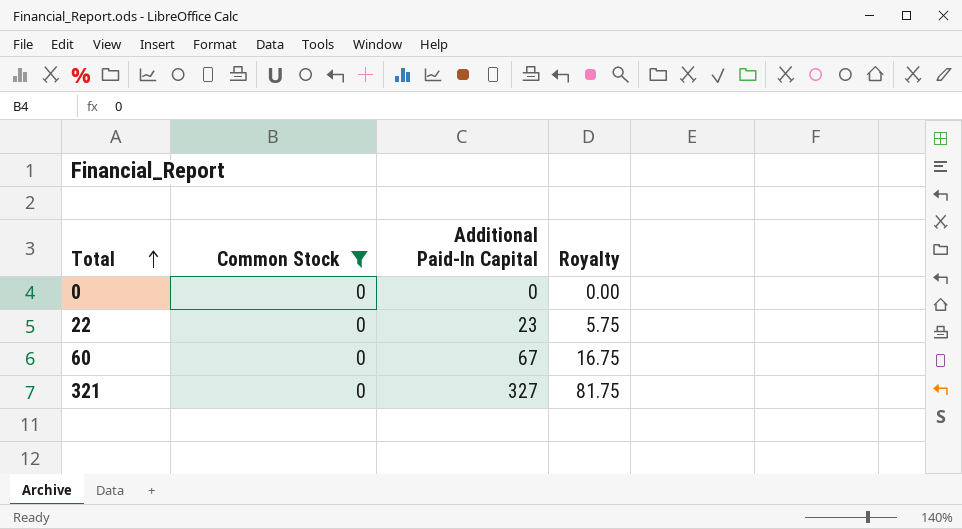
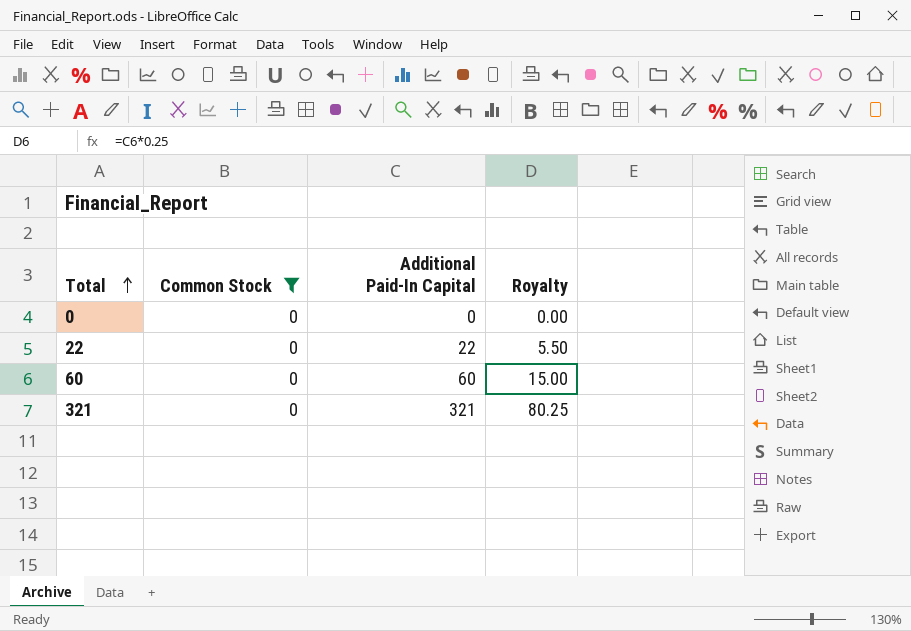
22 | Additional Paid-In Capital: 23 -> 22
22 | Royalty: 5.75 -> 5.50
60 | Additional Paid-In Capital: 67 -> 60
60 | Royalty: 16.75 -> 15.00
321 | Additional Paid-In Capital: 327 -> 321
321 | Royalty: 81.75 -> 80.25

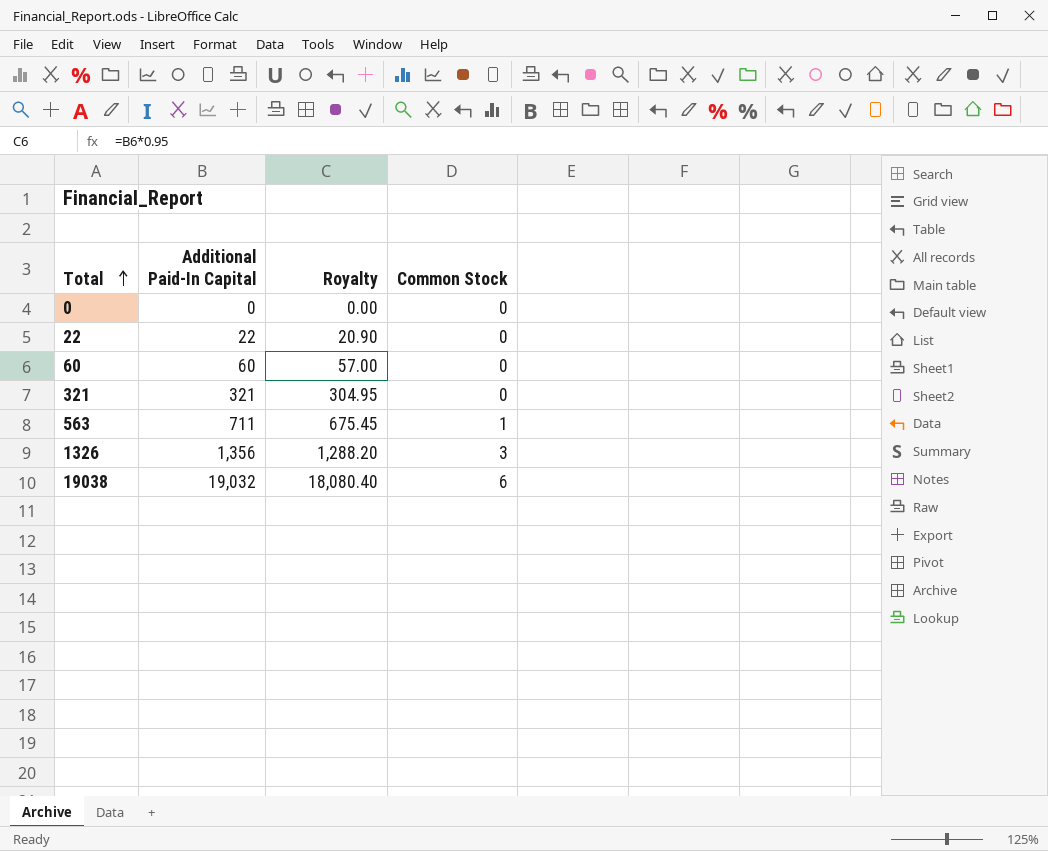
filter: Common Stock = 0 -> none
column Royalty | formula: [Additional Paid-In Capital] * 0.25 -> [Additional Paid-In Capital] * 0.95
column Common Stock | position: 2 -> 4

